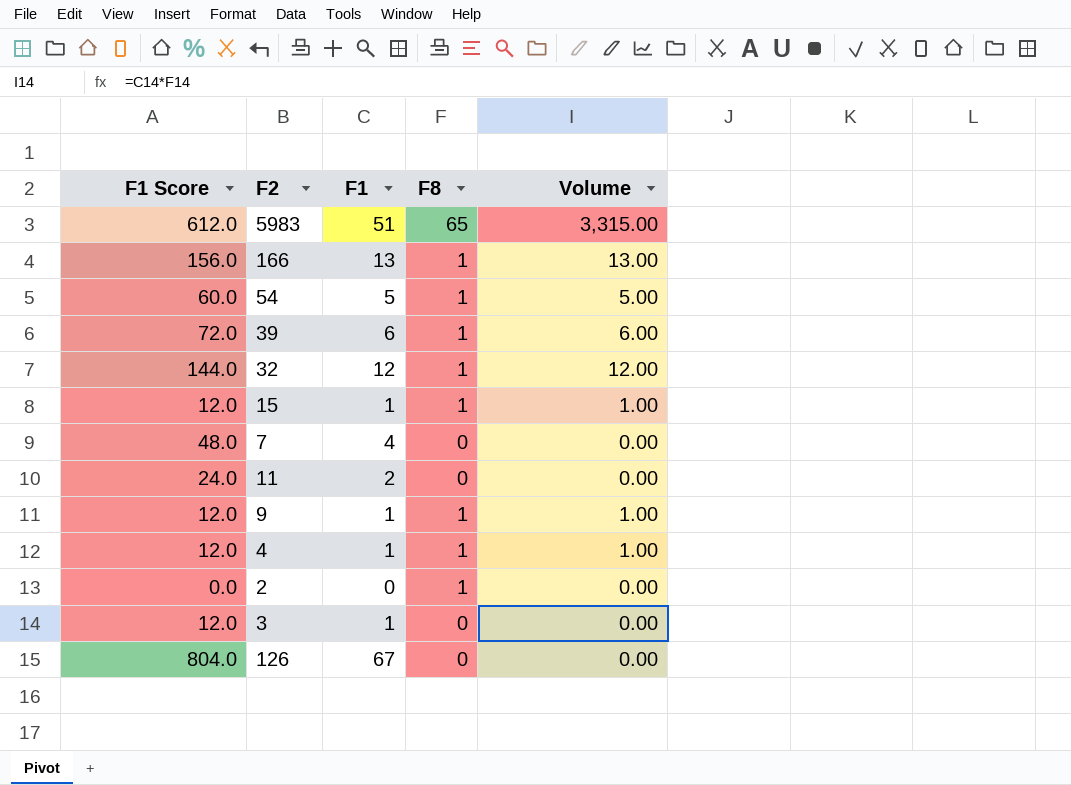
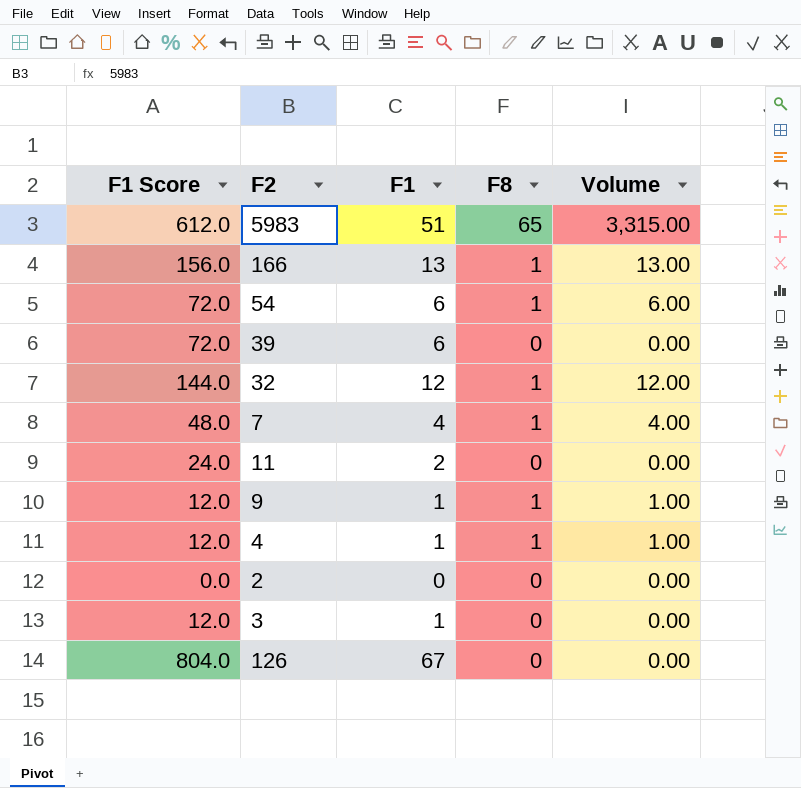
row 15: 12.0 | 1 | 1 | 1.00 -> none
54 | F1 Score: 60.0 -> 72.0
54 | F1: 5 -> 6
54 | Volume: 5.00 -> 6.00
39 | F8: 1 -> 0
39 | Volume: 6.00 -> 0.00
7 | F8: 0 -> 1
7 | Volume: 0.00 -> 4.00
2 | F8: 1 -> 0

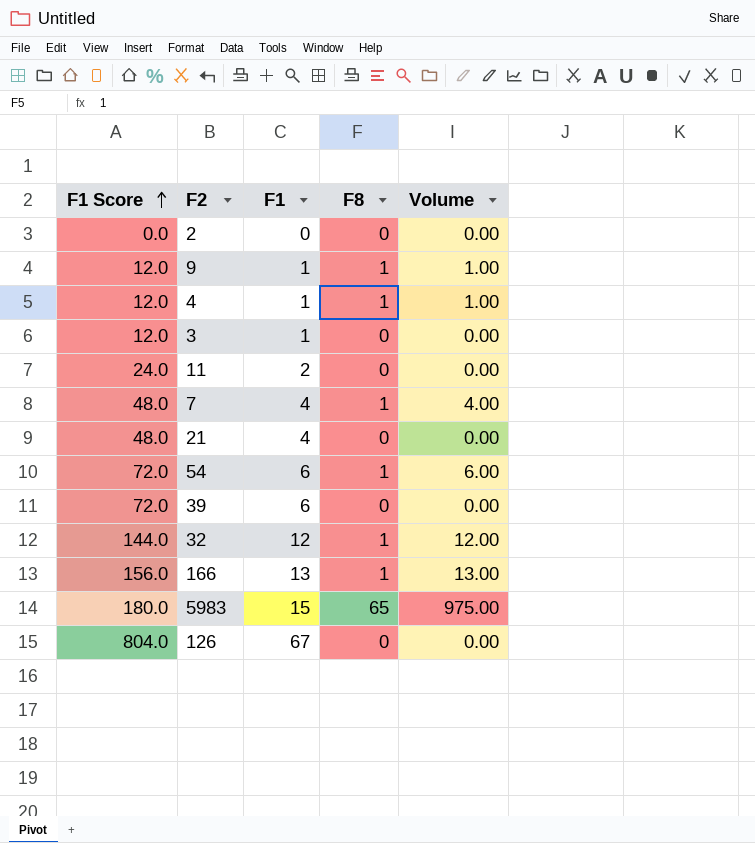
row order: none -> F1 Score ascending
row 21: none -> 48.0 | 4 | 0 | 0.00
5983 | F1 Score: 612.0 -> 180.0
5983 | F1: 51 -> 15
5983 | Volume: 3,315.00 -> 975.00

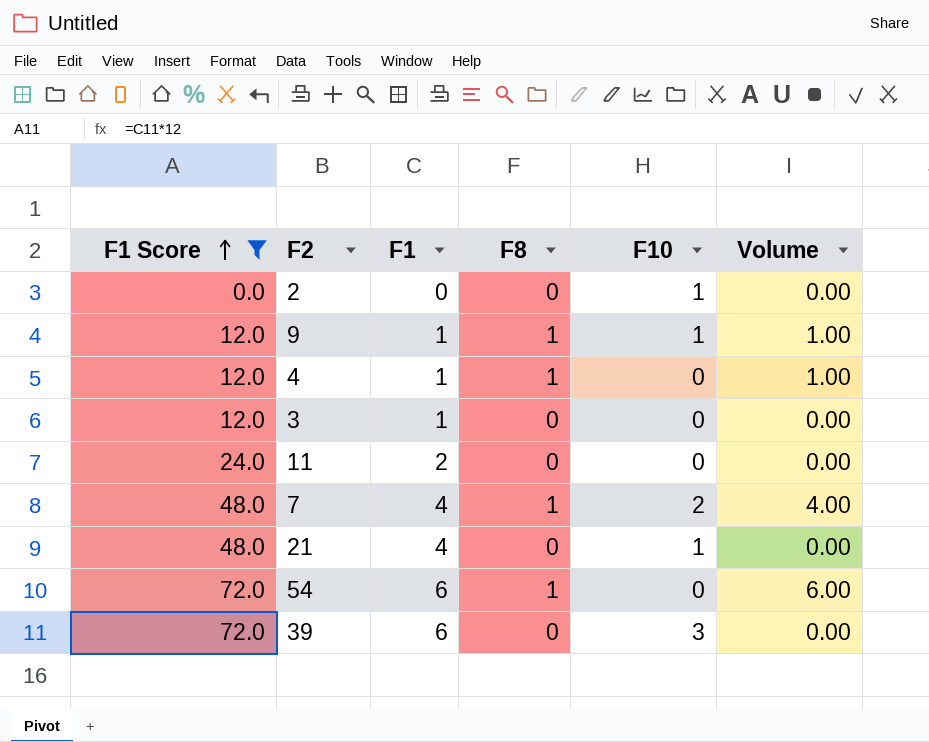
filter: none -> F1 Score <= 72.0
column F10 | position: none -> 5

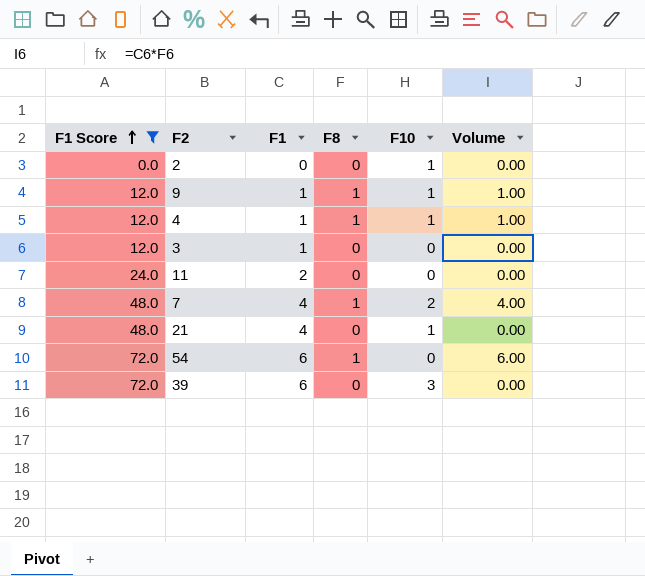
4 | F10: 0 -> 1

